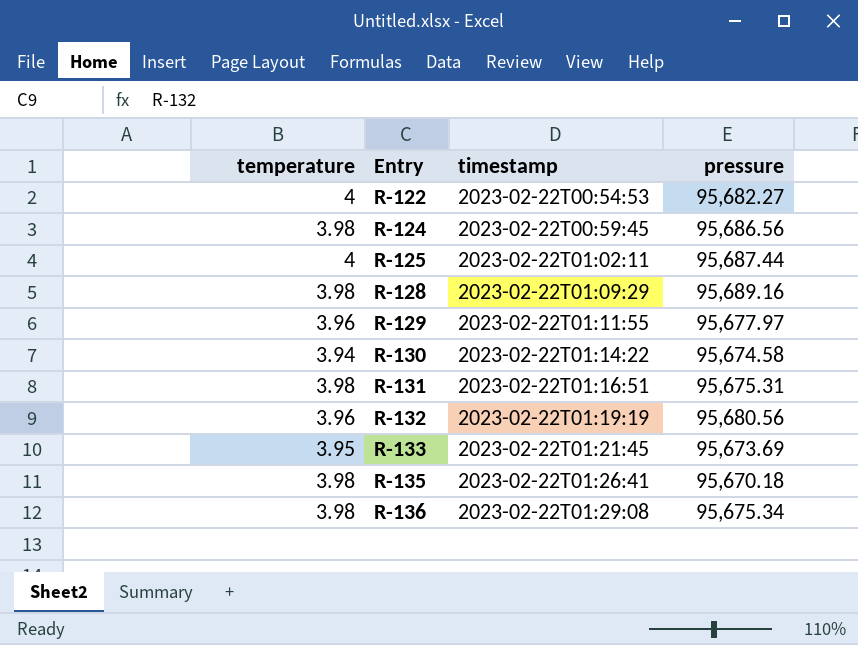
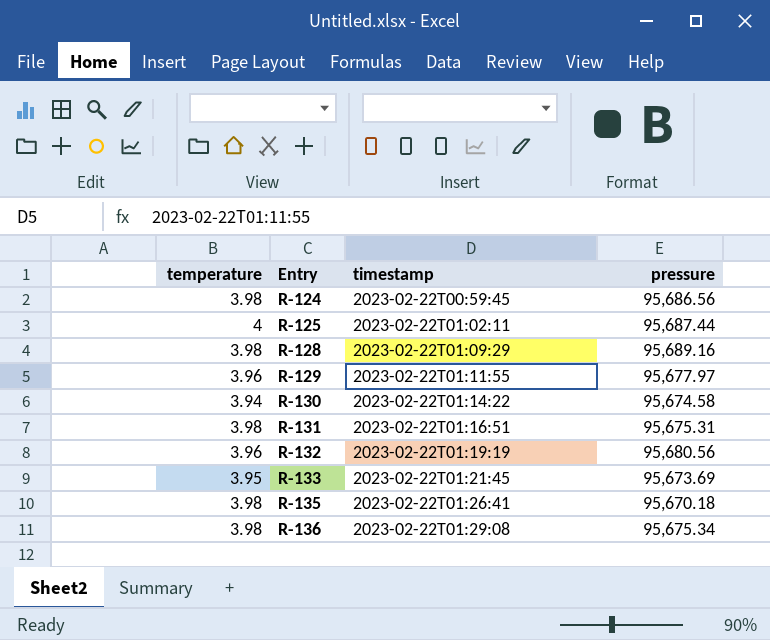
row R-122: 4 | 2023-02-22T00:54:53 | 95,682.27 -> none

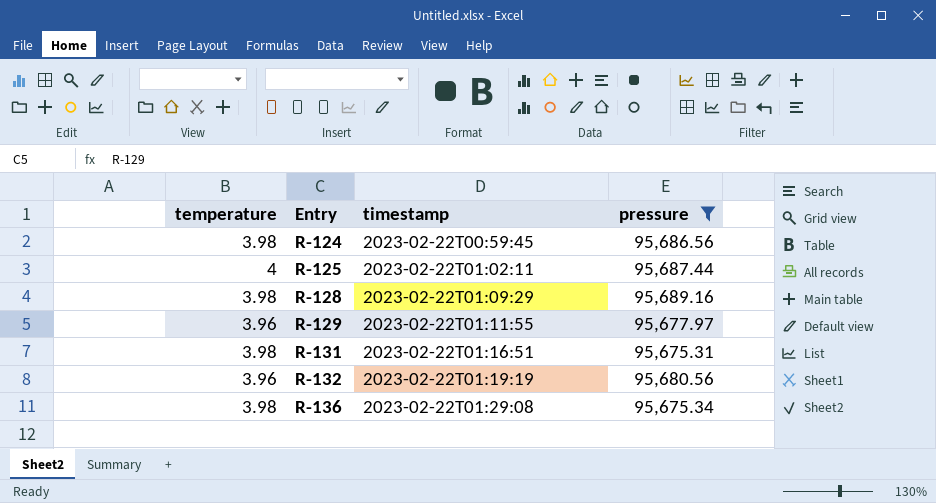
filter: none -> pressure >= 95,675.31

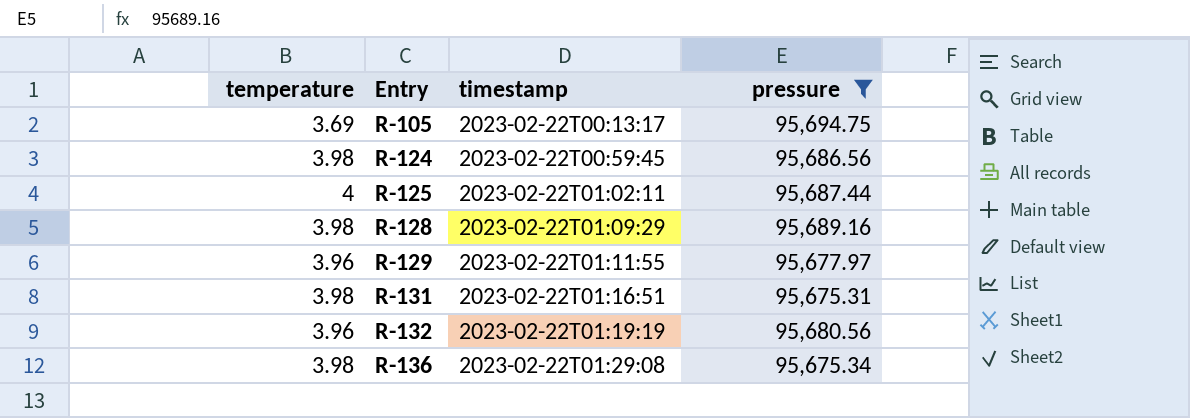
row R-105: none -> 3.69 | 2023-02-22T00:13:17 | 95,694.75

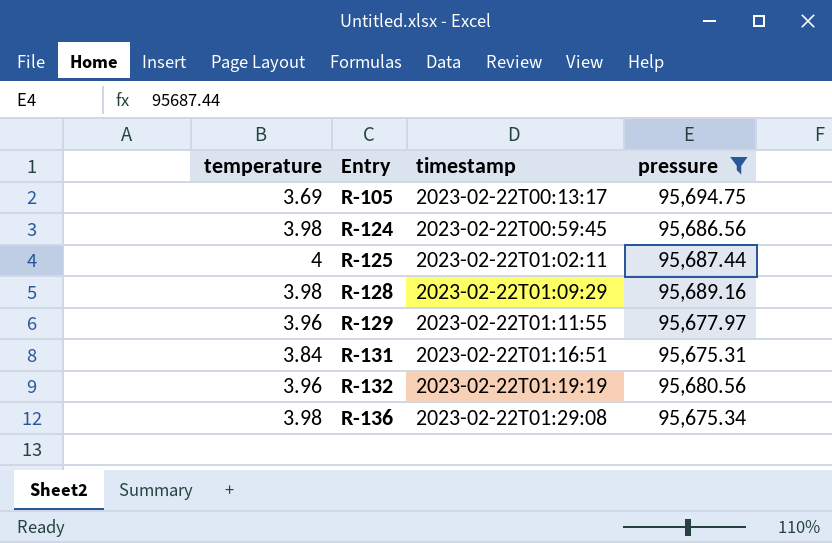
R-131 | temperature: 3.98 -> 3.84

